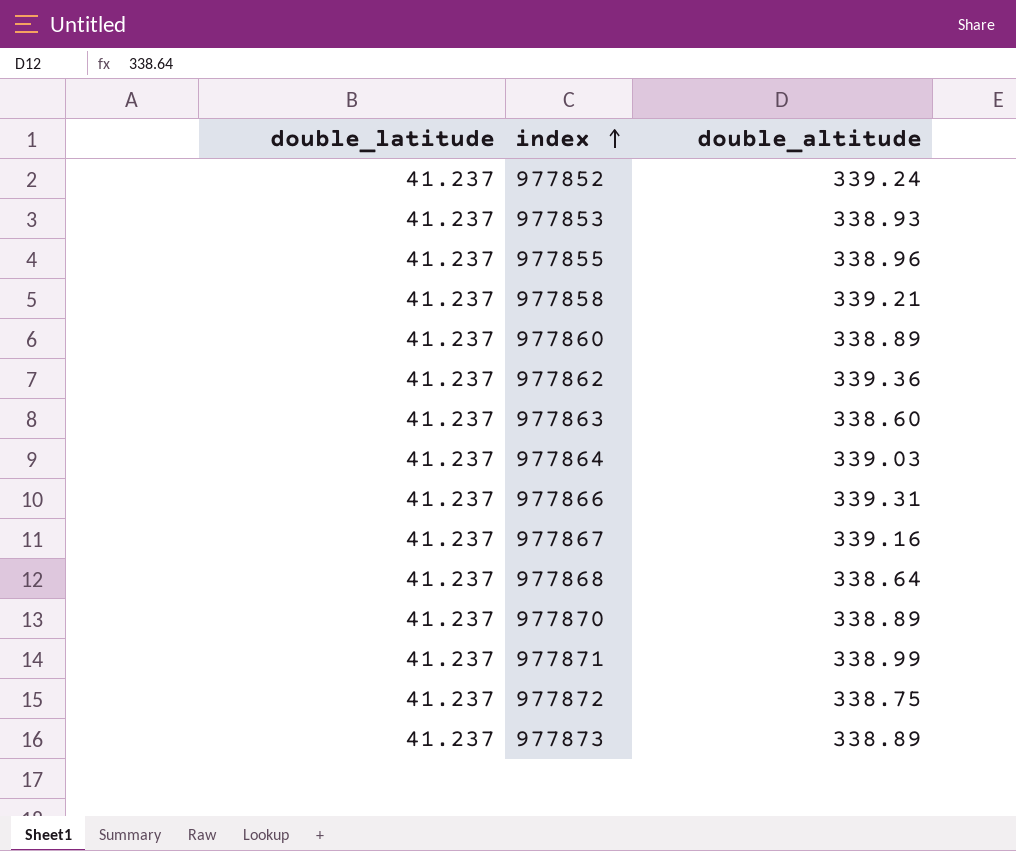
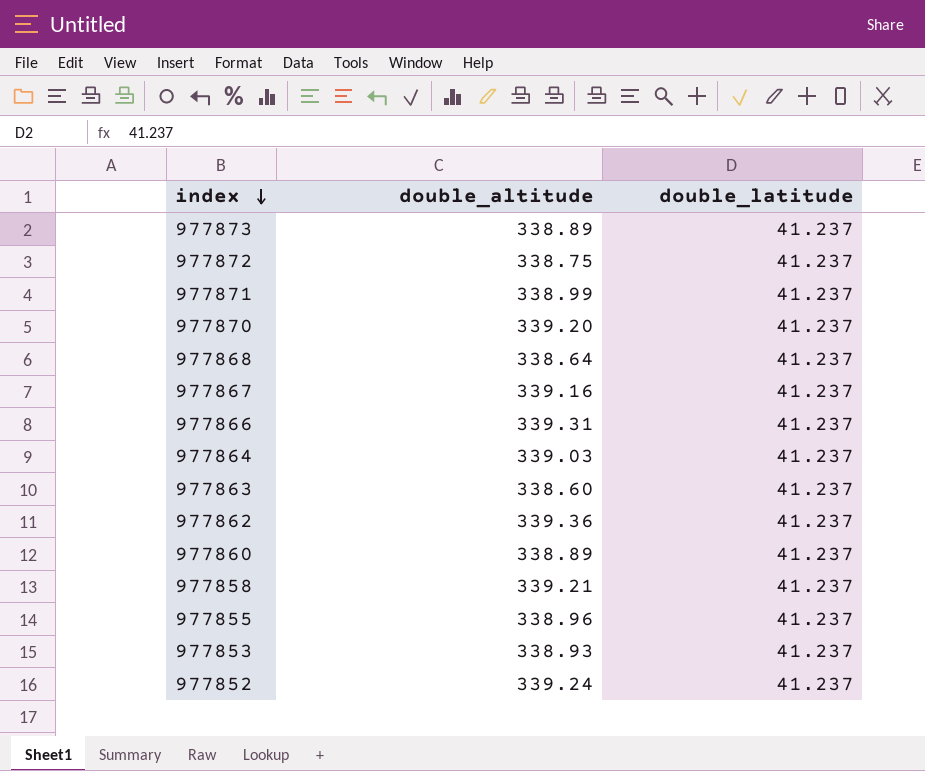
row order: index ascending -> index descending
column double_latitude | position: 1 -> 3
977870 | double_altitude: 338.89 -> 339.20

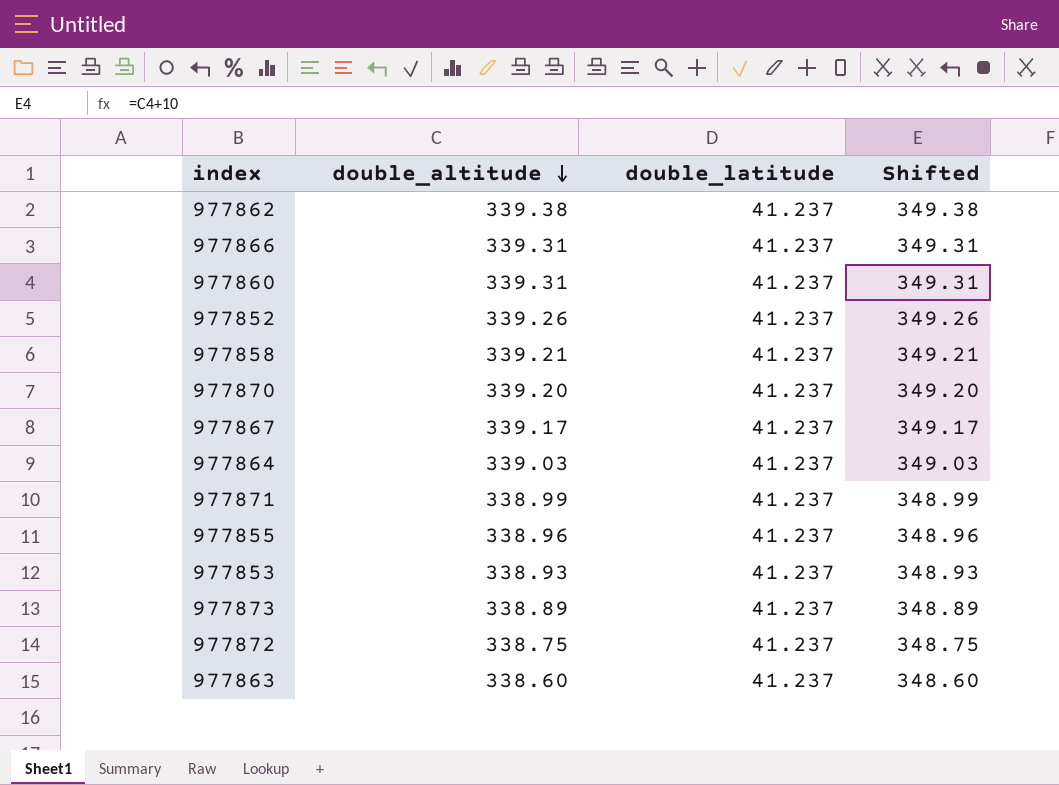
row order: index descending -> double_altitude descending
column Shifted | formula: none -> [double_altitude] + 10
row 977868: 338.64 | 41.237 -> none
977862 | double_altitude: 339.36 -> 339.38
977860 | double_altitude: 338.89 -> 339.31
977852 | double_altitude: 339.24 -> 339.26
977867 | double_altitude: 339.16 -> 339.17

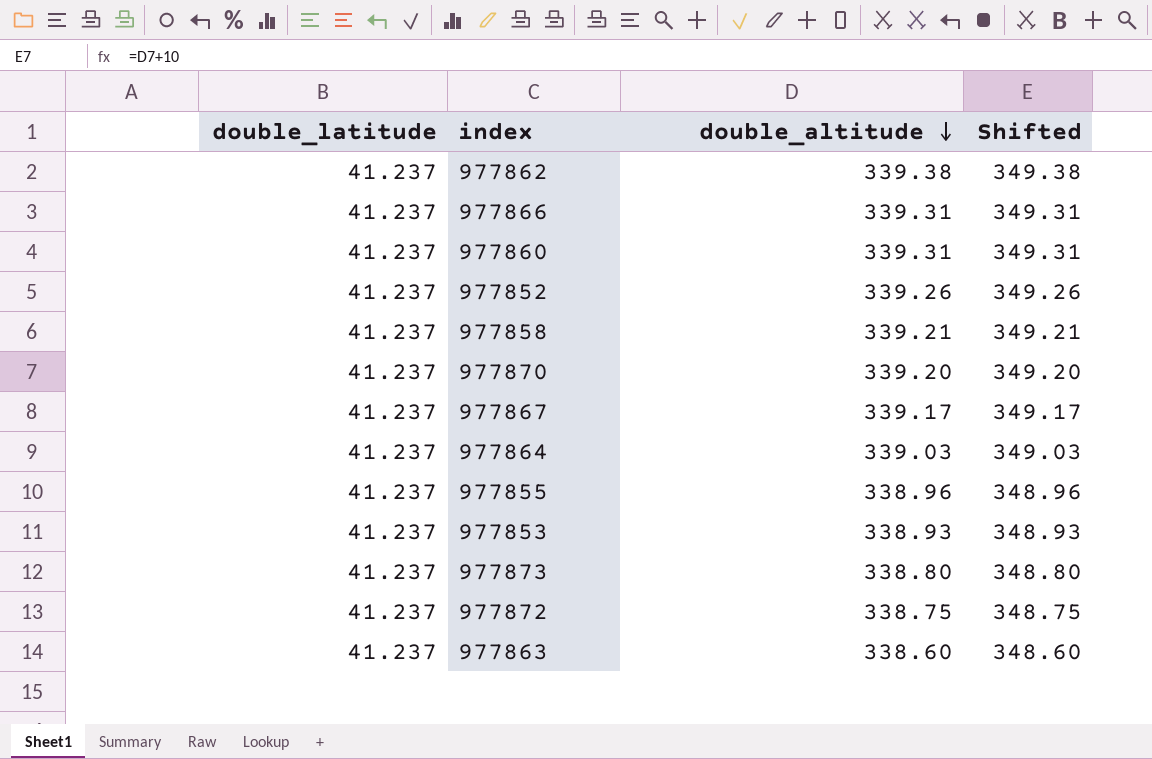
column double_latitude | position: 3 -> 1
row 977871: 338.99 | 41.237 | 348.99 -> none
977873 | double_altitude: 338.89 -> 338.80
977873 | Shifted: 348.89 -> 348.80

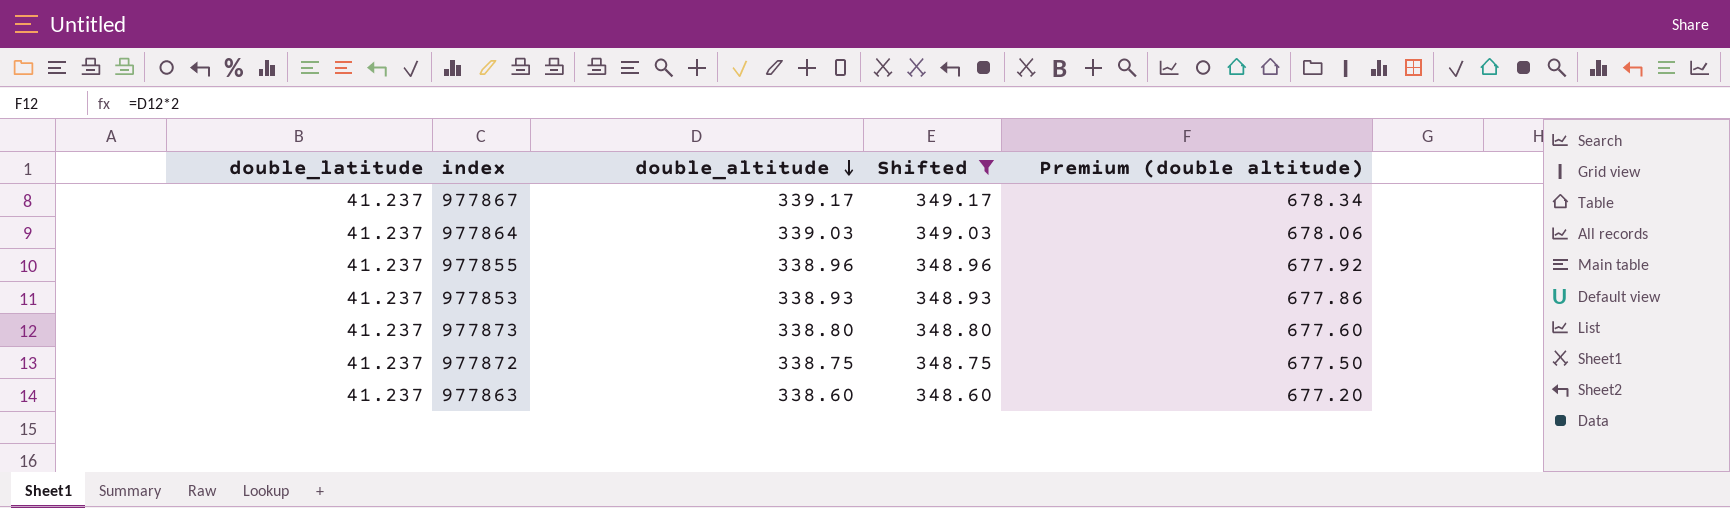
filter: none -> Shifted <= 349.17
column Premium (double altitude) | formula: none -> [double_altitude] * 2

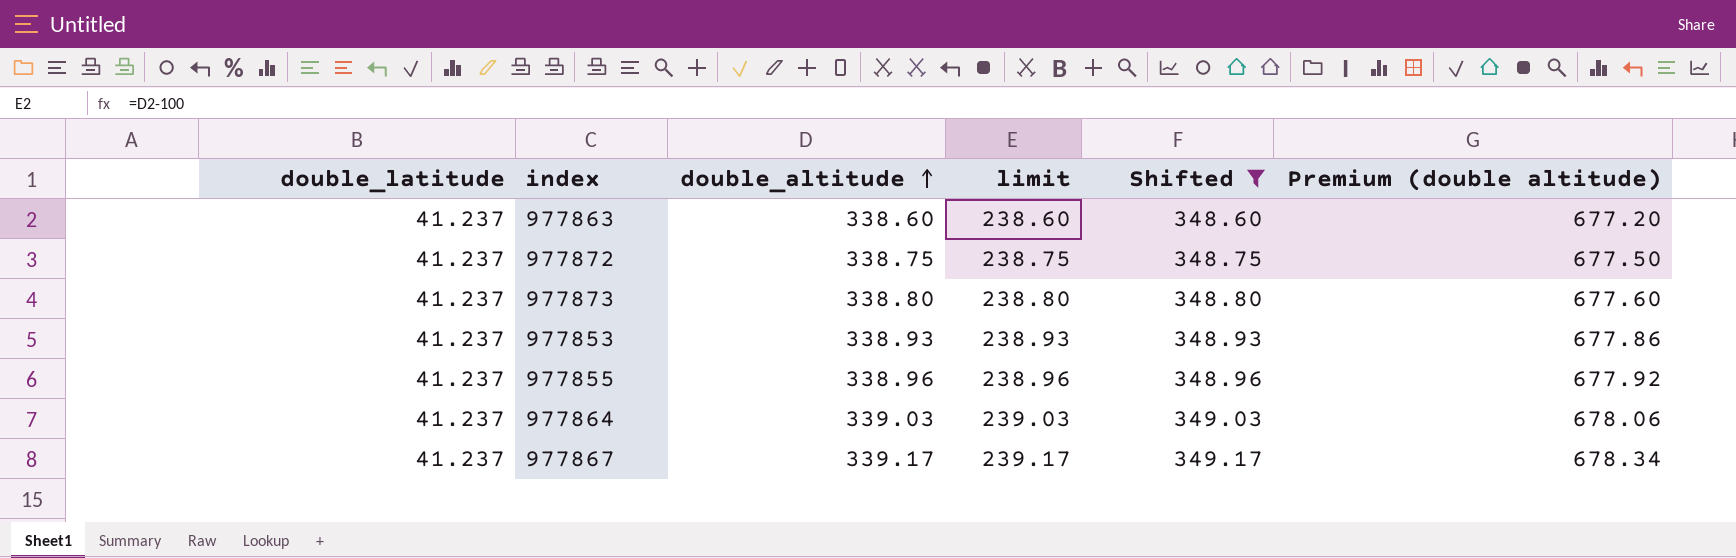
row order: double_altitude descending -> double_altitude ascending
column limit | formula: none -> [double_altitude] - 100

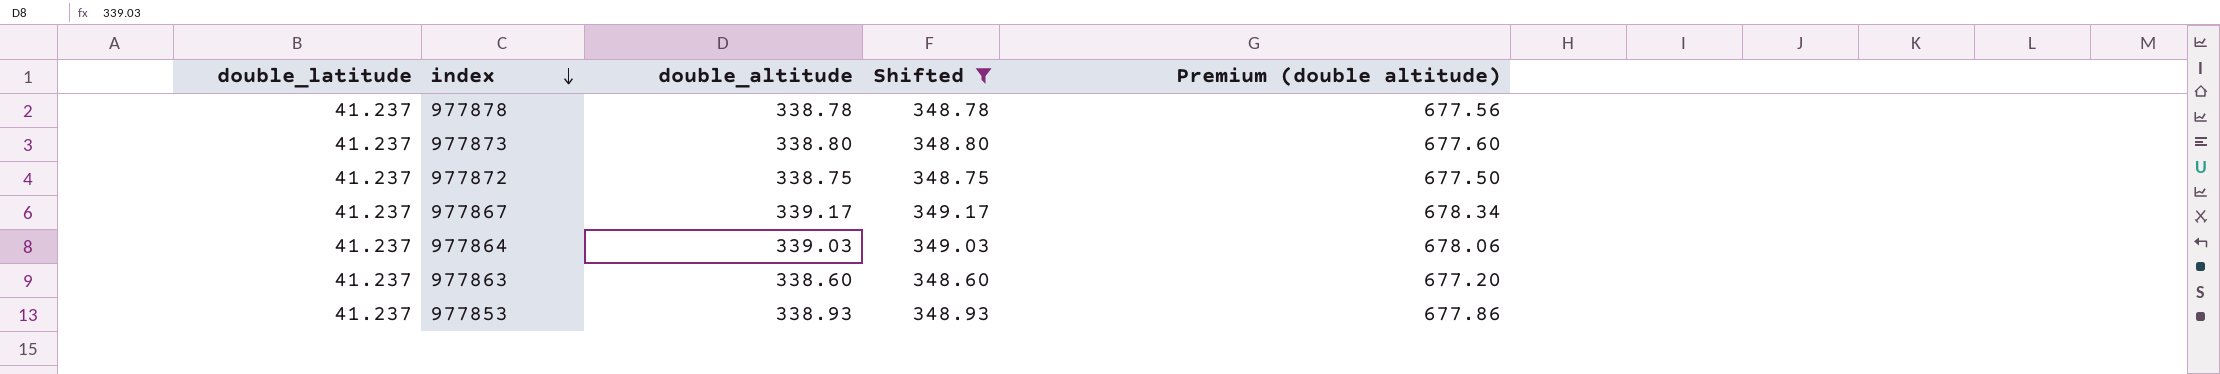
row order: double_altitude ascending -> index descending
column limit | formula: [double_altitude] - 100 -> none
row 977855: 41.237 | 338.96 | 238.96 | 348.96 | 677.92 -> none
row 977878: none -> 41.237 | 338.78 | 348.78 | 677.56

